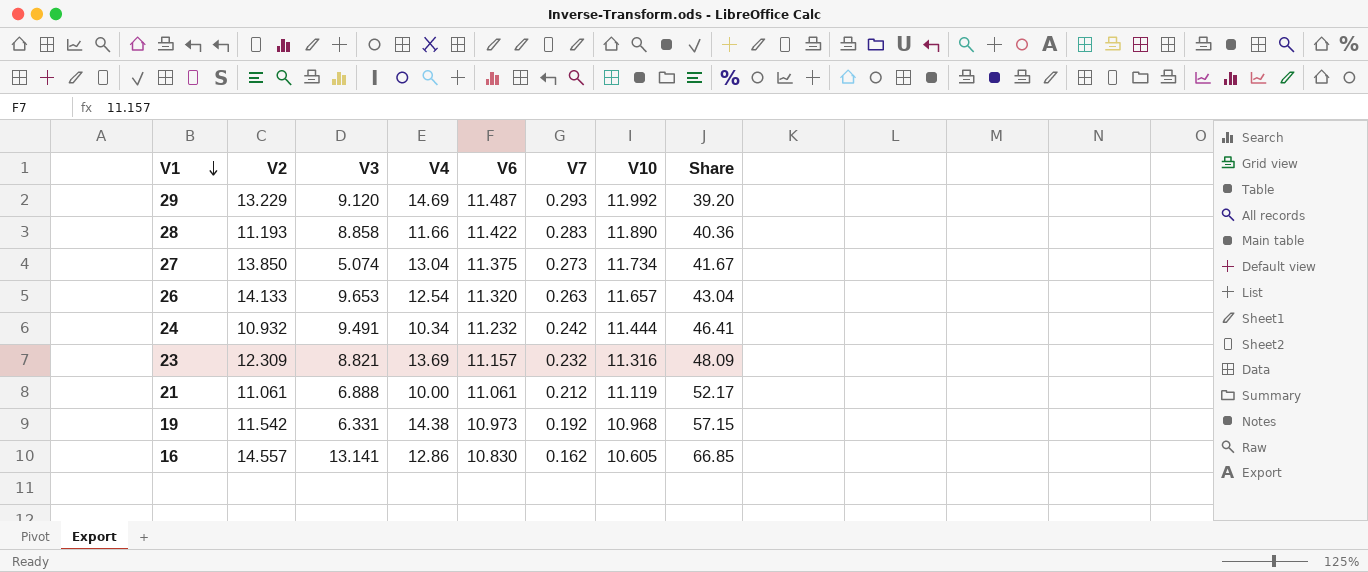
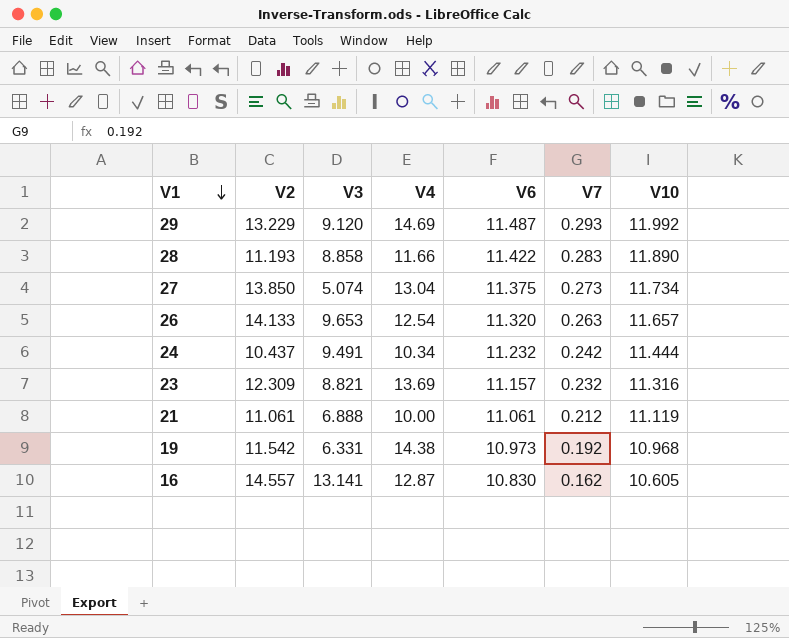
column Share | formula: [V6] / [V7] -> none
24 | V2: 10.932 -> 10.437
16 | V4: 12.86 -> 12.87

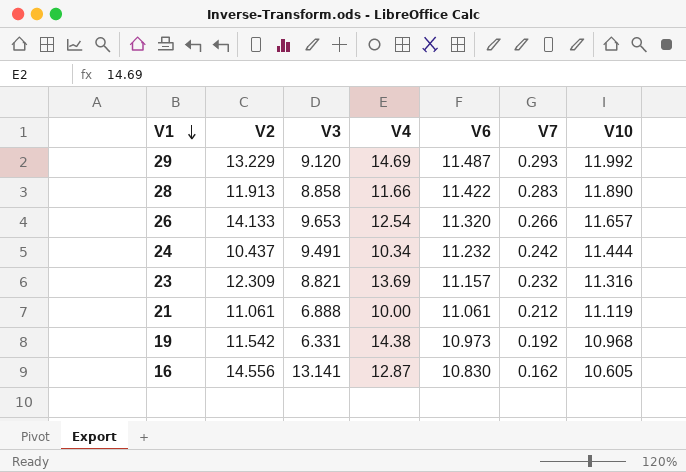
row 27: 13.850 | 5.074 | 13.04 | 11.375 | 0.273 | 11.734 -> none
28 | V2: 11.193 -> 11.913
26 | V7: 0.263 -> 0.266
16 | V2: 14.557 -> 14.556

